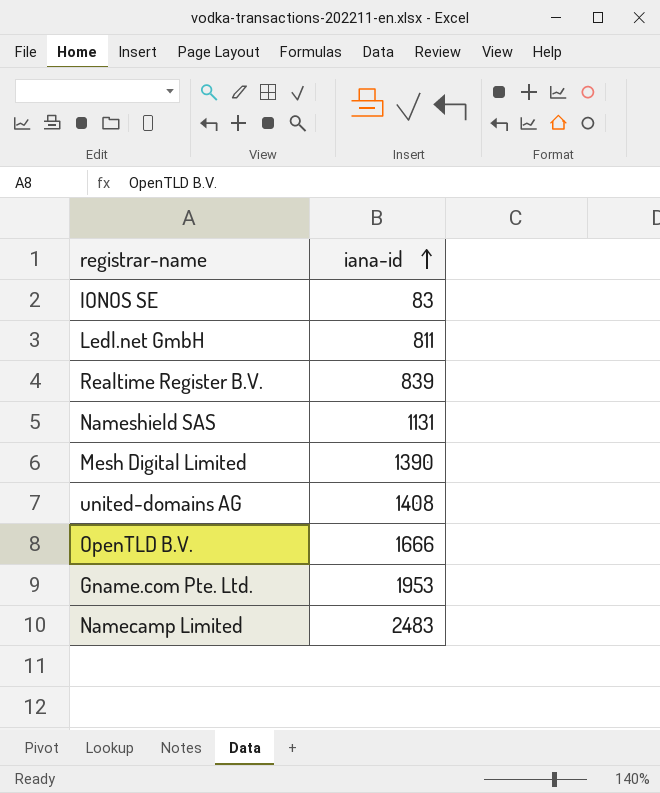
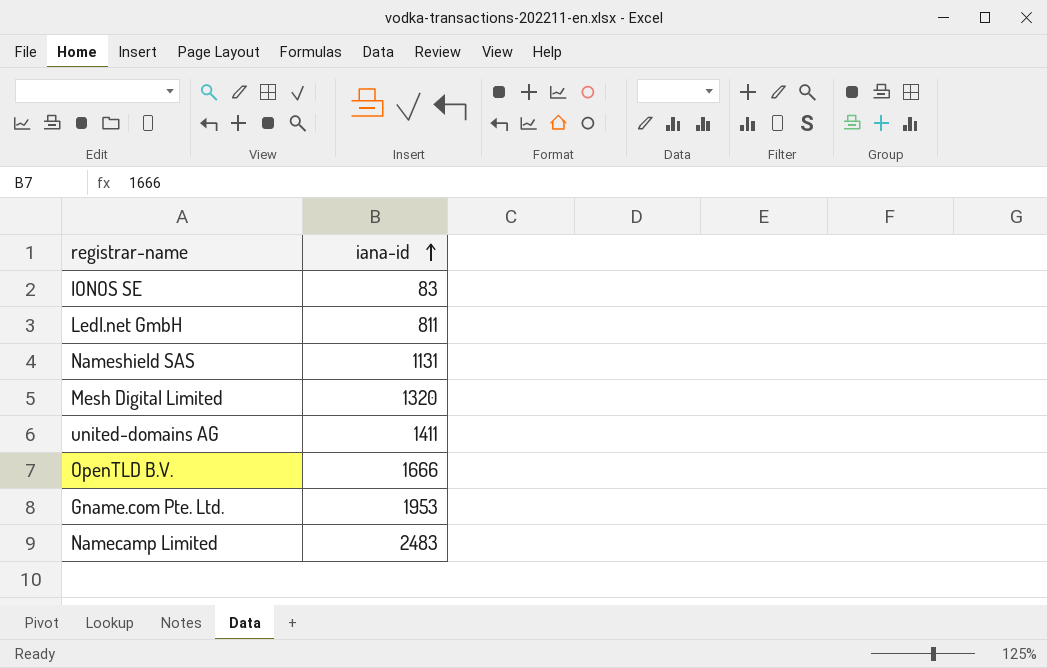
row Realtime Register B.V.: 839 -> none
Mesh Digital Limited | iana-id: 1390 -> 1320
united-domains AG | iana-id: 1408 -> 1411

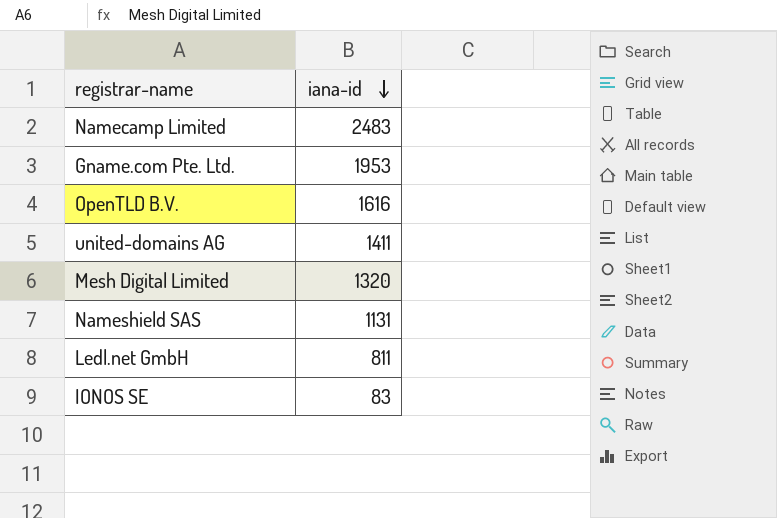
row order: iana-id ascending -> iana-id descending
OpenTLD B.V. | iana-id: 1666 -> 1616

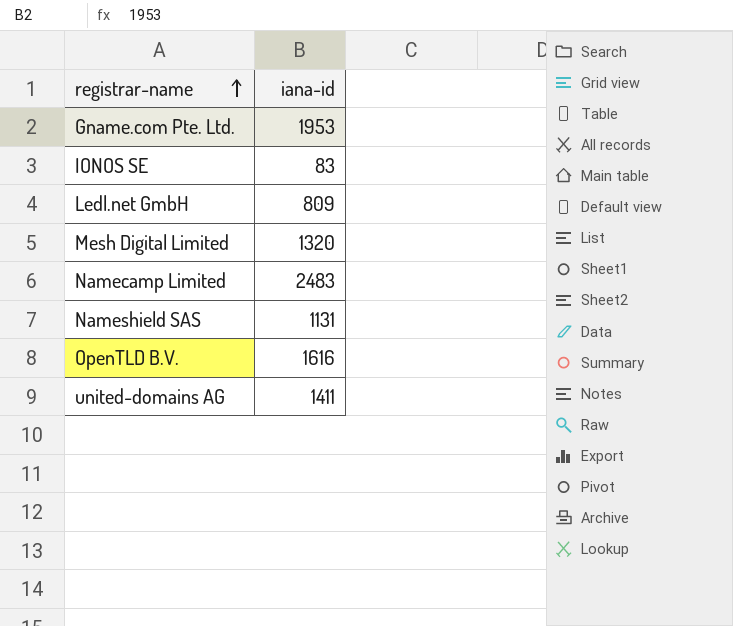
row order: iana-id descending -> registrar-name ascending
Ledl.net GmbH | iana-id: 811 -> 809

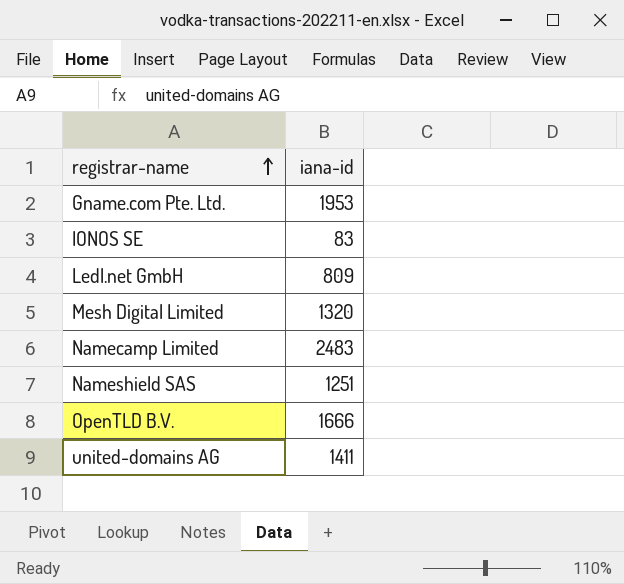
Nameshield SAS | iana-id: 1131 -> 1251
OpenTLD B.V. | iana-id: 1616 -> 1666

